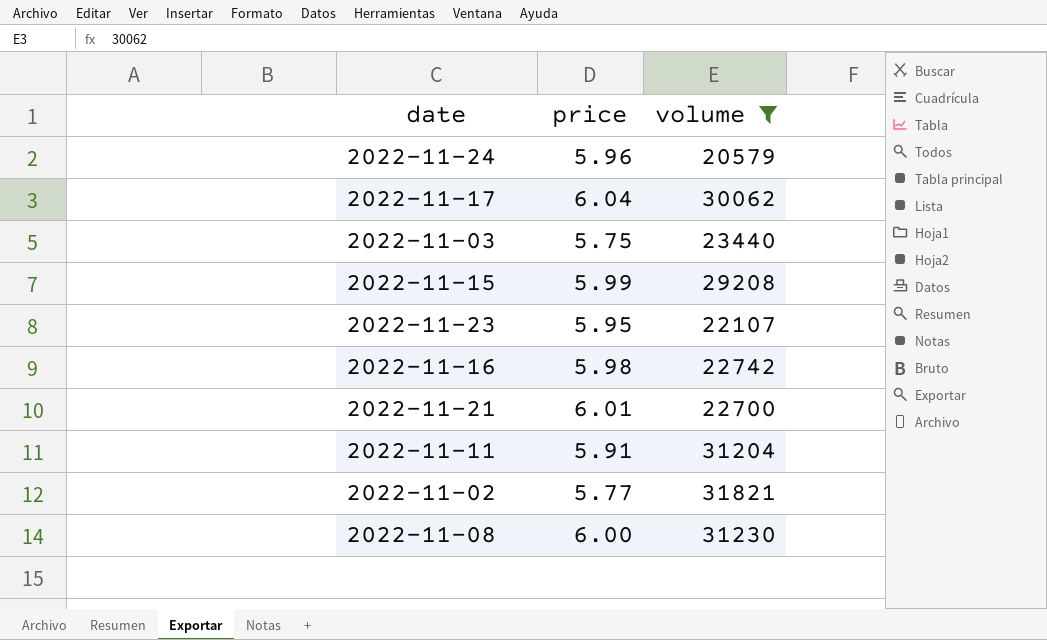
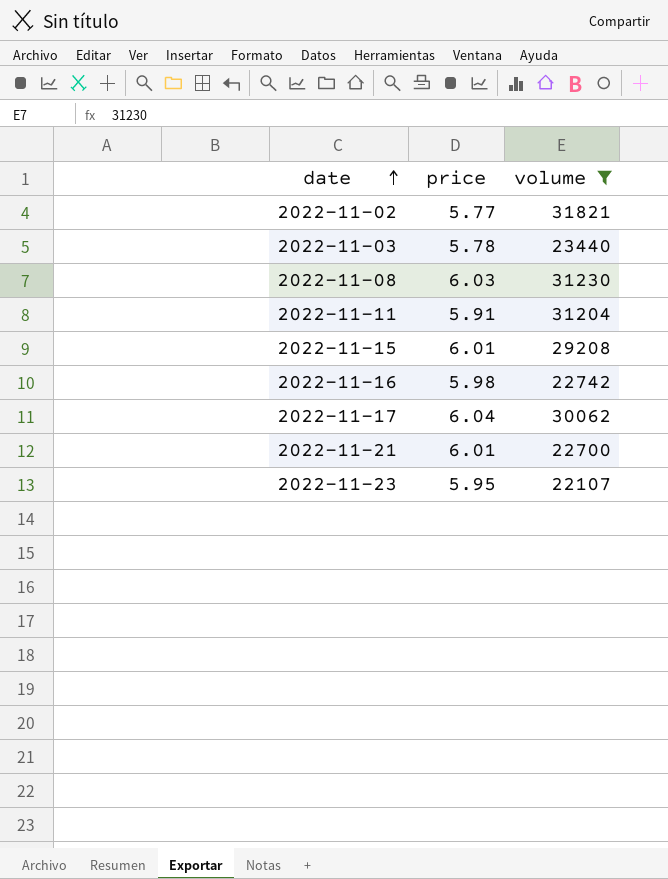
row order: none -> date ascending
row 2022-11-24: 5.96 | 20579 -> none
2022-11-03 | price: 5.75 -> 5.78
2022-11-08 | price: 6.00 -> 6.03
2022-11-15 | price: 5.99 -> 6.01

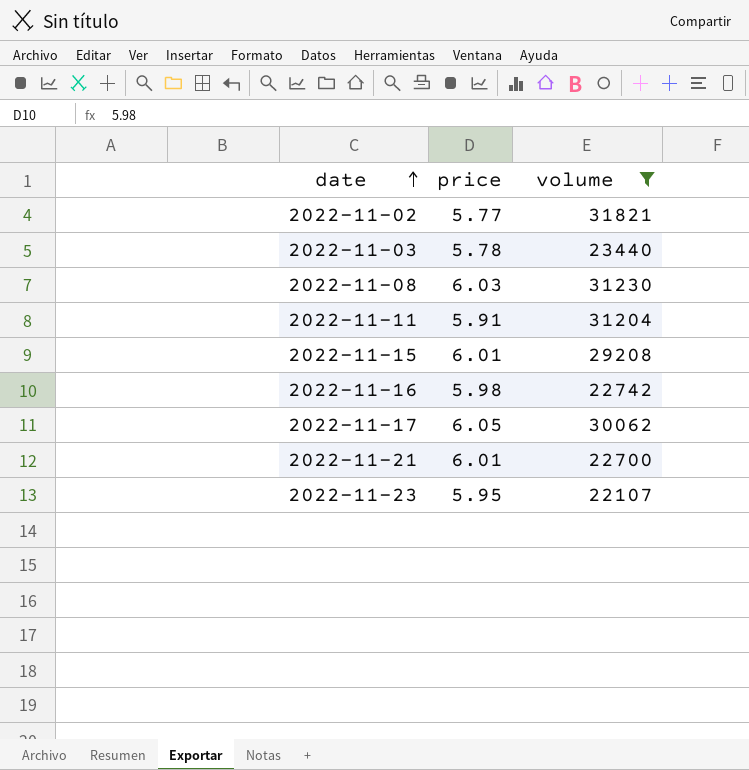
2022-11-17 | price: 6.04 -> 6.05

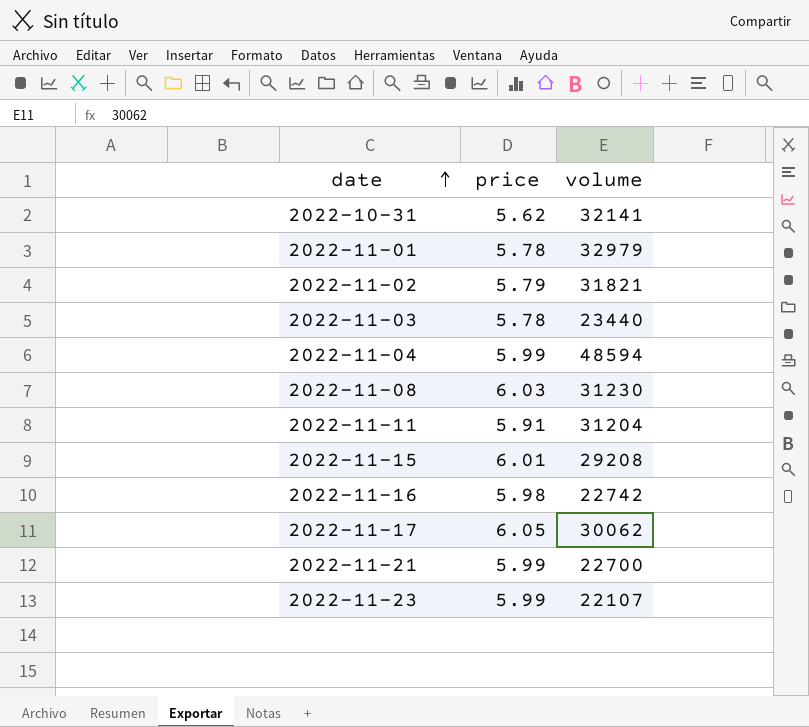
filter: volume <= 31821 -> none
2022-11-02 | price: 5.77 -> 5.79
2022-11-21 | price: 6.01 -> 5.99
2022-11-23 | price: 5.95 -> 5.99

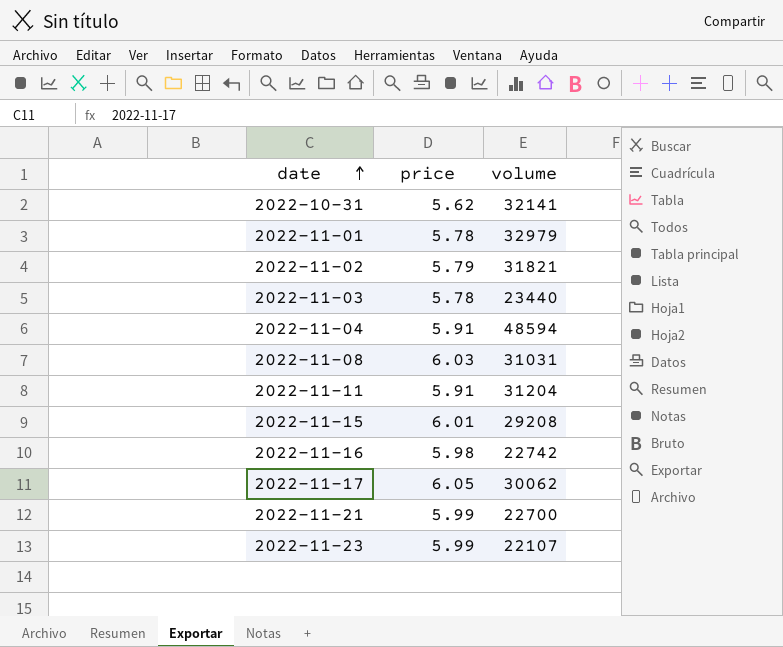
2022-11-04 | price: 5.99 -> 5.91
2022-11-08 | volume: 31230 -> 31031

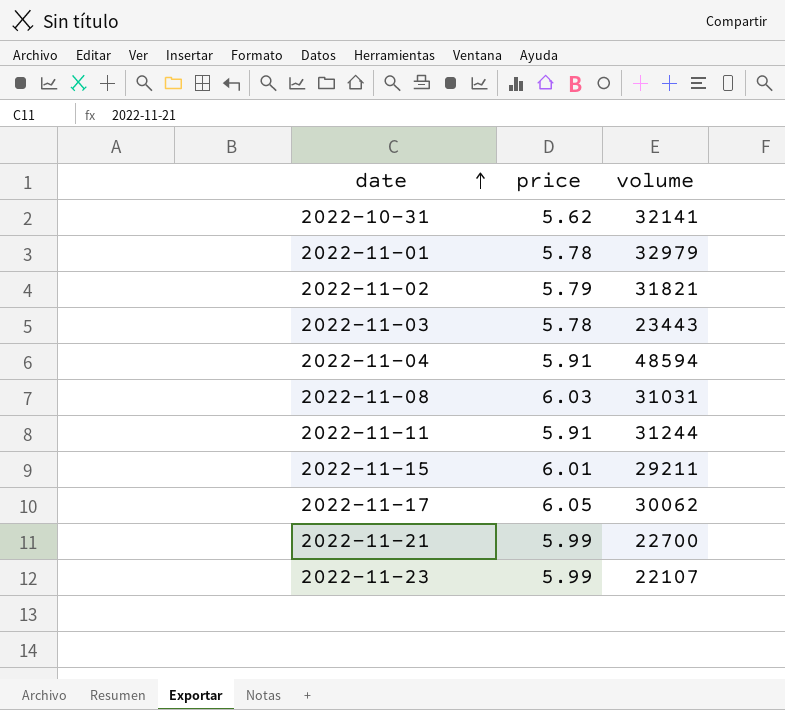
row 2022-11-16: 5.98 | 22742 -> none
2022-11-03 | volume: 23440 -> 23443
2022-11-11 | volume: 31204 -> 31244
2022-11-15 | volume: 29208 -> 29211

